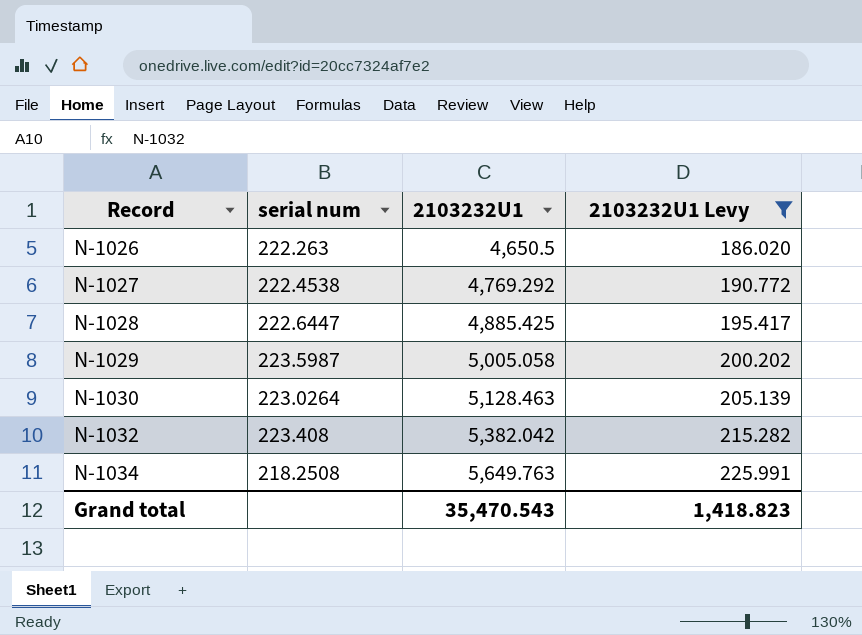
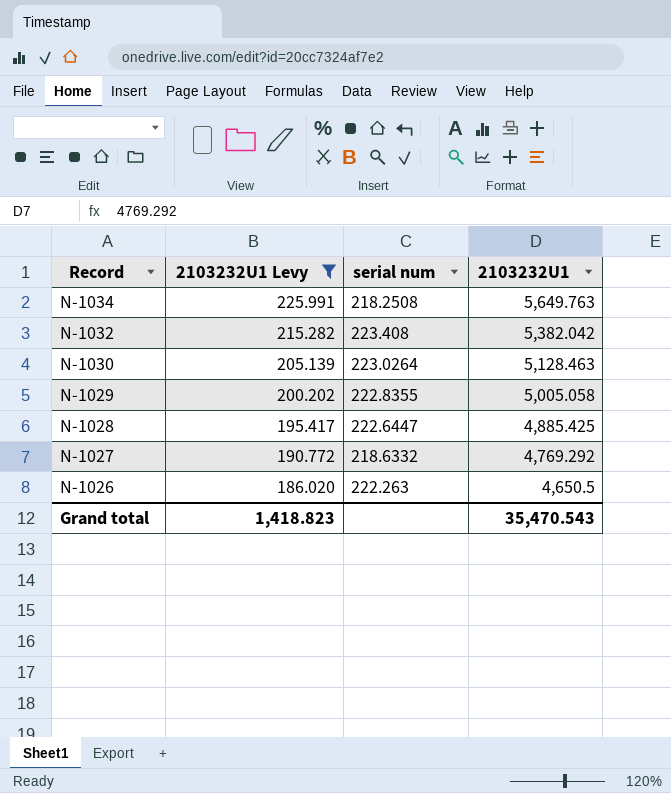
row order: Record ascending -> Record descending
column 2103232U1 Levy | position: 4 -> 2
N-1029 | serial num: 223.5987 -> 222.8355
N-1027 | serial num: 222.4538 -> 218.6332

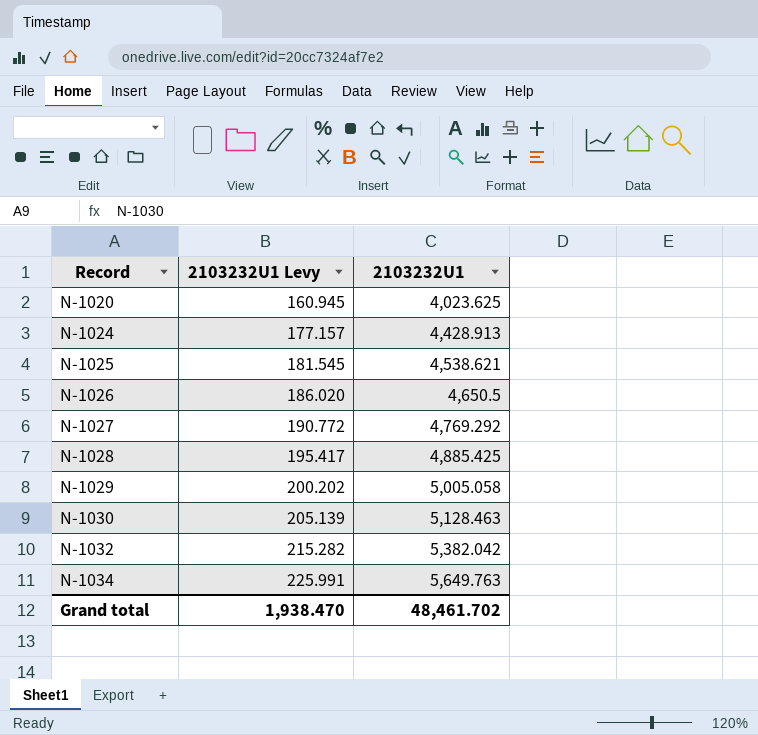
filter: 2103232U1 Levy >= 186.020 -> none
row order: Record descending -> Record ascending
column serial num | position: 3 -> none
Grand total | 2103232U1 Levy: 1,418.823 -> 1,938.470
Grand total | 2103232U1: 35,470.543 -> 48,461.702

